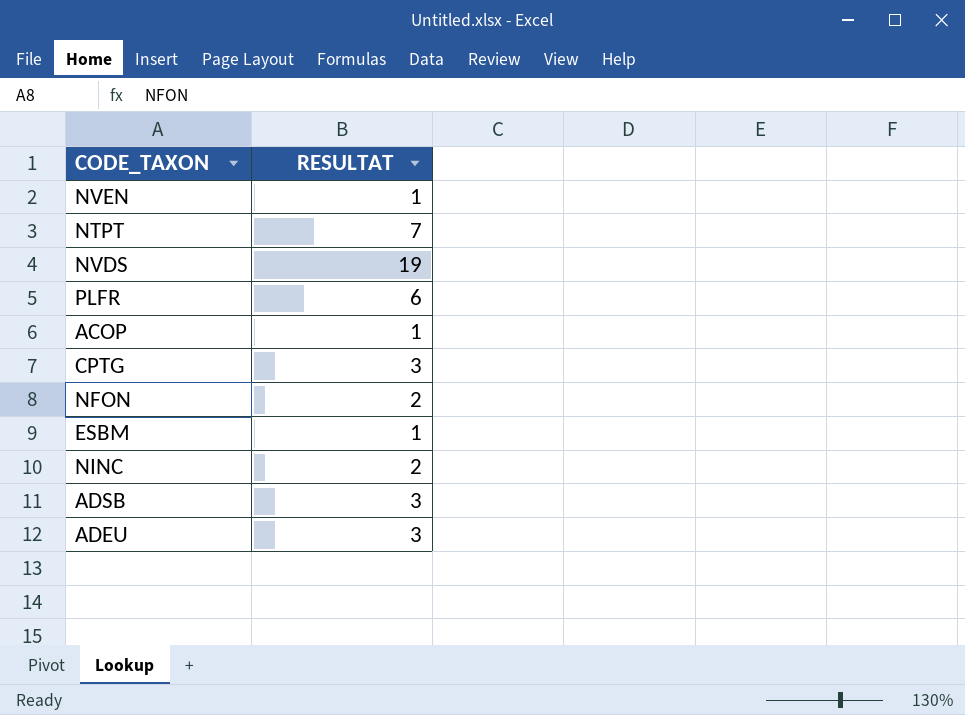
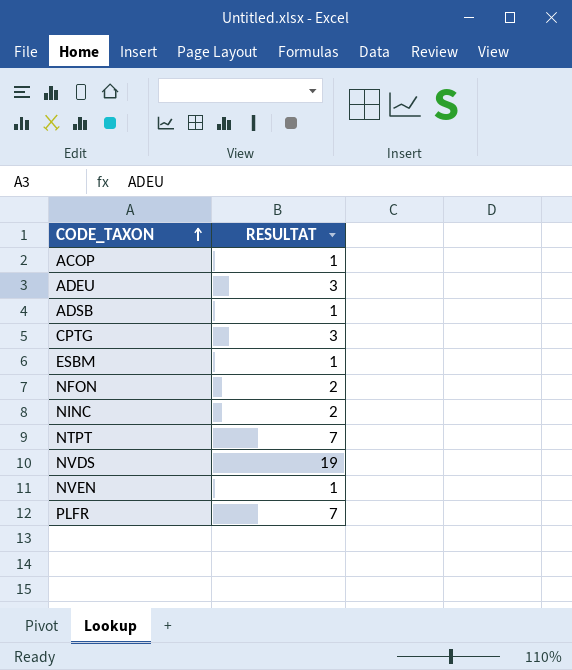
row order: none -> CODE_TAXON ascending
ADSB | RESULTAT: 3 -> 1
PLFR | RESULTAT: 6 -> 7

